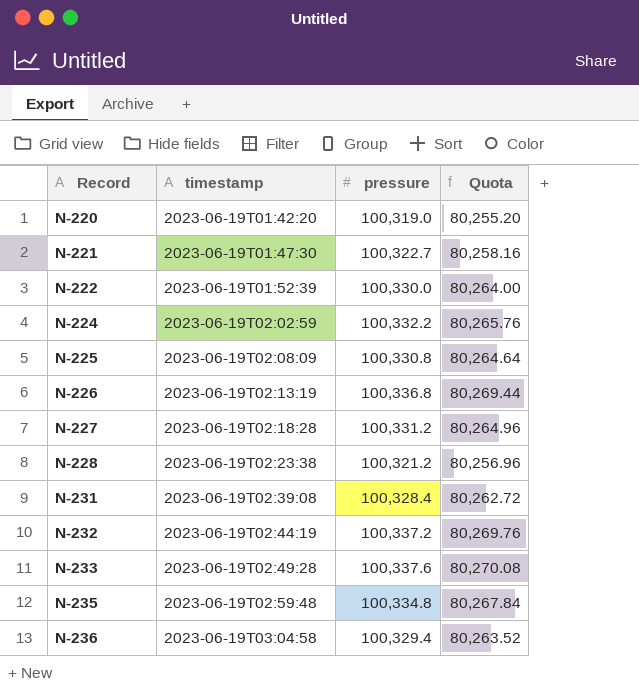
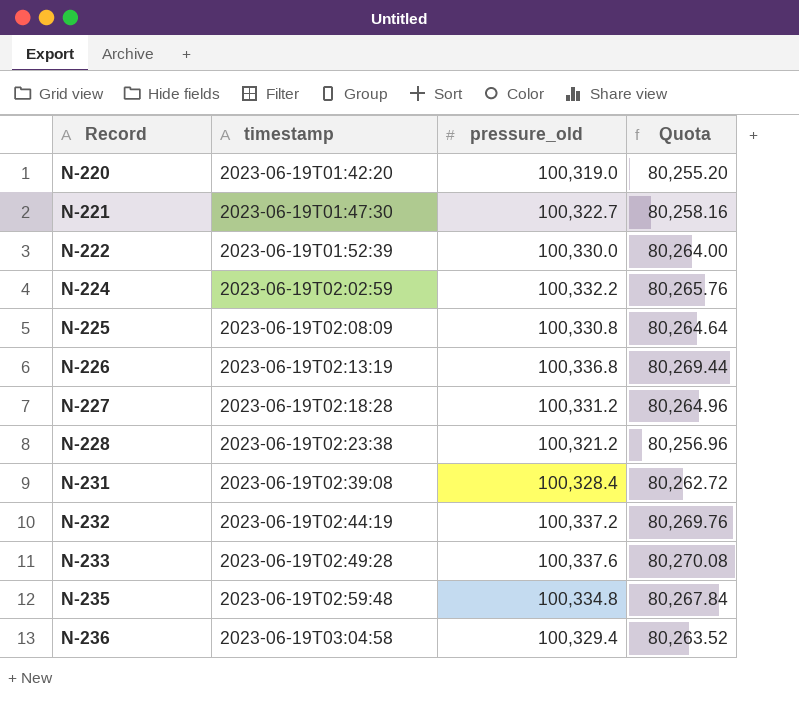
column name: pressure -> pressure_old

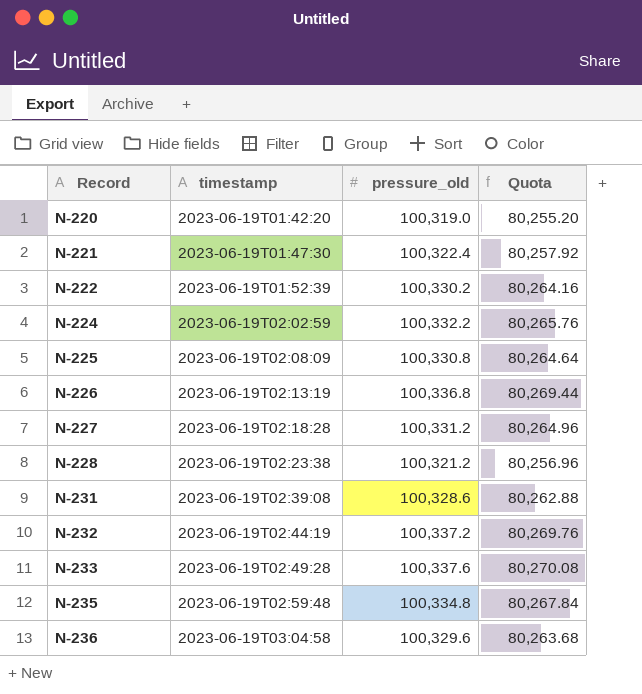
N-221 | pressure_old: 100,322.7 -> 100,322.4
N-221 | Quota: 80,258.16 -> 80,257.92
N-222 | pressure_old: 100,330.0 -> 100,330.2
N-222 | Quota: 80,264.00 -> 80,264.16
N-231 | pressure_old: 100,328.4 -> 100,328.6
N-231 | Quota: 80,262.72 -> 80,262.88
N-236 | pressure_old: 100,329.4 -> 100,329.6
N-236 | Quota: 80,263.52 -> 80,263.68

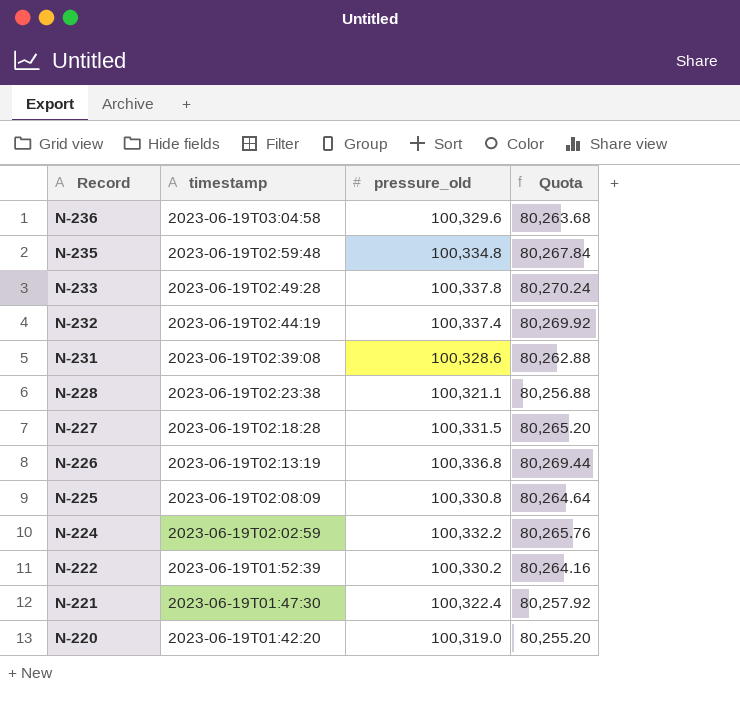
row order: Record ascending -> Record descending
N-233 | pressure_old: 100,337.6 -> 100,337.8
N-233 | Quota: 80,270.08 -> 80,270.24
N-232 | pressure_old: 100,337.2 -> 100,337.4
N-232 | Quota: 80,269.76 -> 80,269.92
N-228 | pressure_old: 100,321.2 -> 100,321.1
N-228 | Quota: 80,256.96 -> 80,256.88
N-227 | pressure_old: 100,331.2 -> 100,331.5
N-227 | Quota: 80,264.96 -> 80,265.20

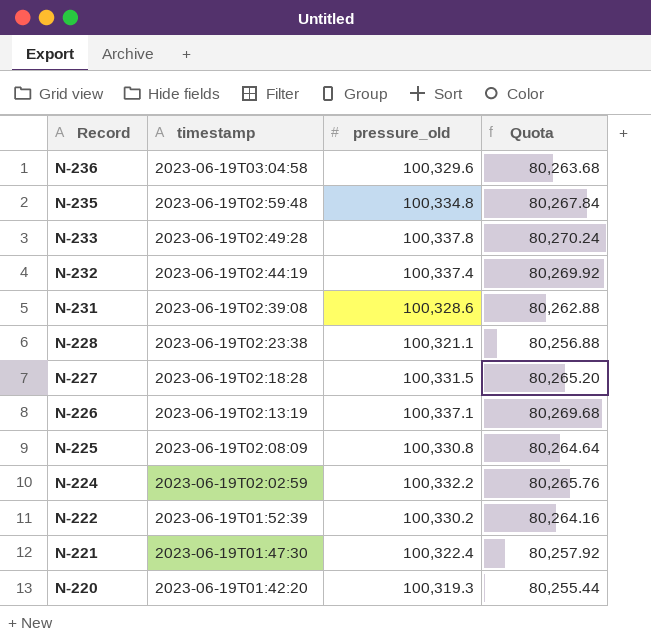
N-226 | pressure_old: 100,336.8 -> 100,337.1
N-226 | Quota: 80,269.44 -> 80,269.68
N-220 | pressure_old: 100,319.0 -> 100,319.3
N-220 | Quota: 80,255.20 -> 80,255.44

